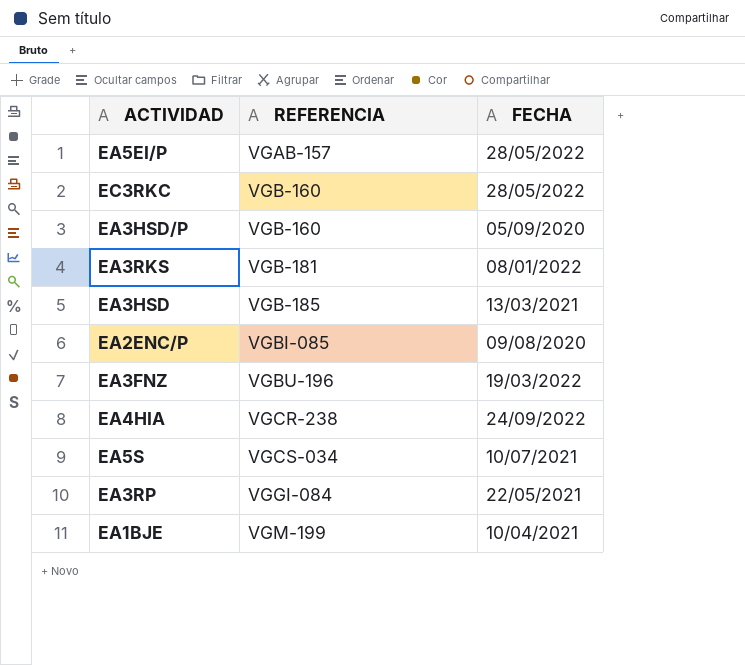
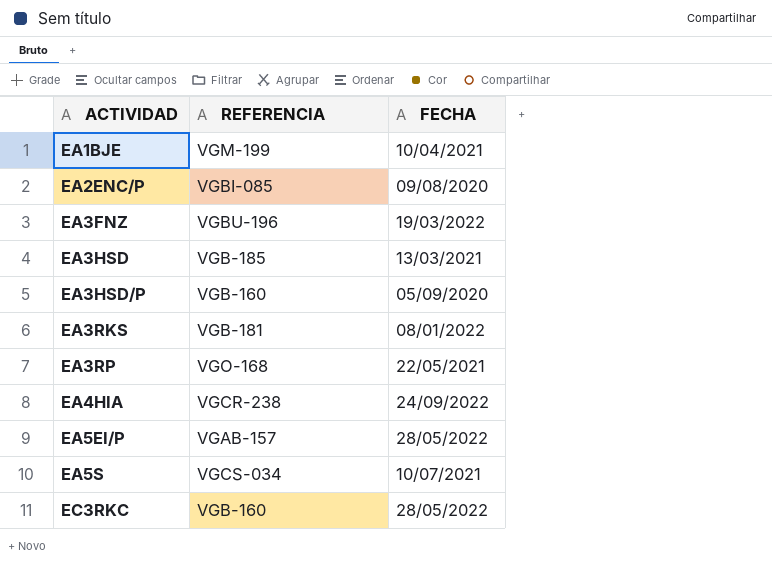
row order: REFERENCIA ascending -> ACTIVIDAD ascending
EA3RP | REFERENCIA: VGGI-084 -> VGO-168

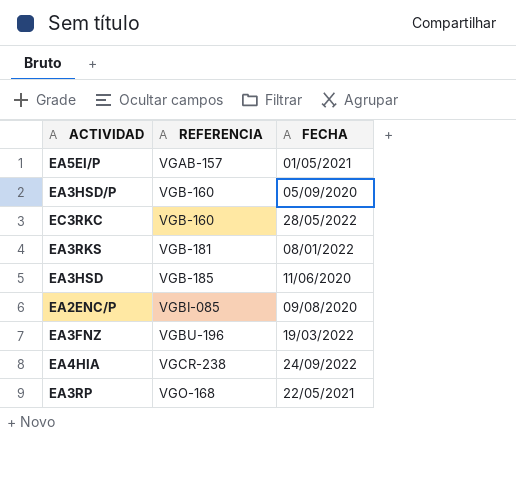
row order: ACTIVIDAD ascending -> REFERENCIA ascending
row EA1BJE: VGM-199 | 10/04/2021 -> none
row EA5S: VGCS-034 | 10/07/2021 -> none
EA5EI/P | FECHA: 28/05/2022 -> 01/05/2021
EA3HSD | FECHA: 13/03/2021 -> 11/06/2020

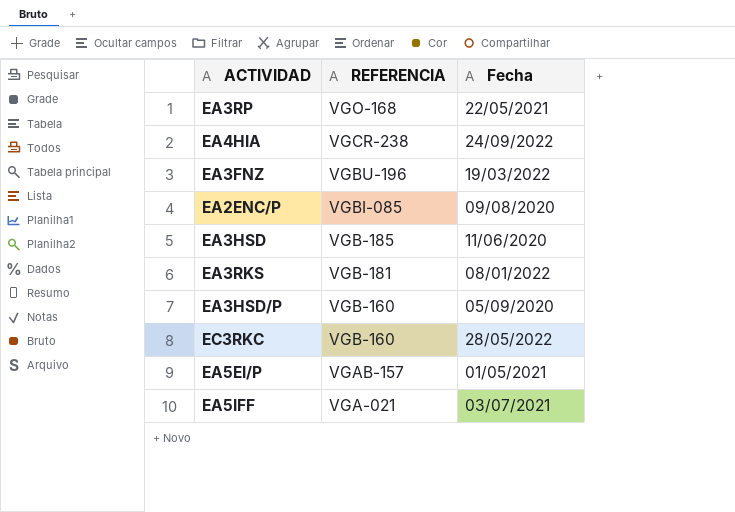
row order: REFERENCIA ascending -> REFERENCIA descending
column name: FECHA -> Fecha
row EA5IFF: none -> VGA-021 | 03/07/2021

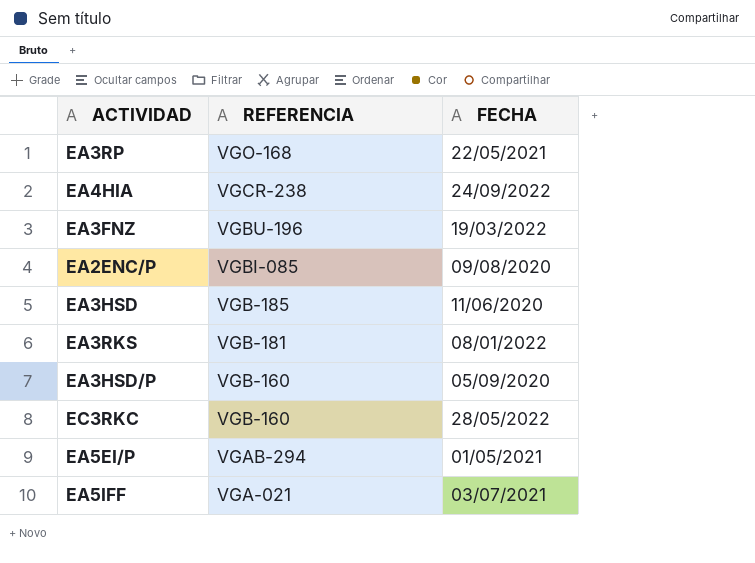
column name: Fecha -> FECHA
EA5EI/P | REFERENCIA: VGAB-157 -> VGAB-294

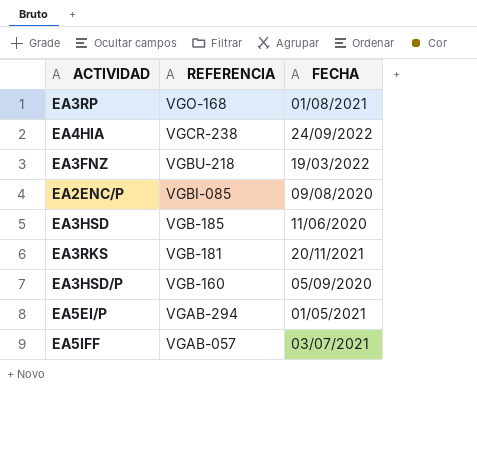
row EC3RKC: VGB-160 | 28/05/2022 -> none
EA3RP | FECHA: 22/05/2021 -> 01/08/2021
EA3FNZ | REFERENCIA: VGBU-196 -> VGBU-218
EA3RKS | FECHA: 08/01/2022 -> 20/11/2021
EA5IFF | REFERENCIA: VGA-021 -> VGAB-057

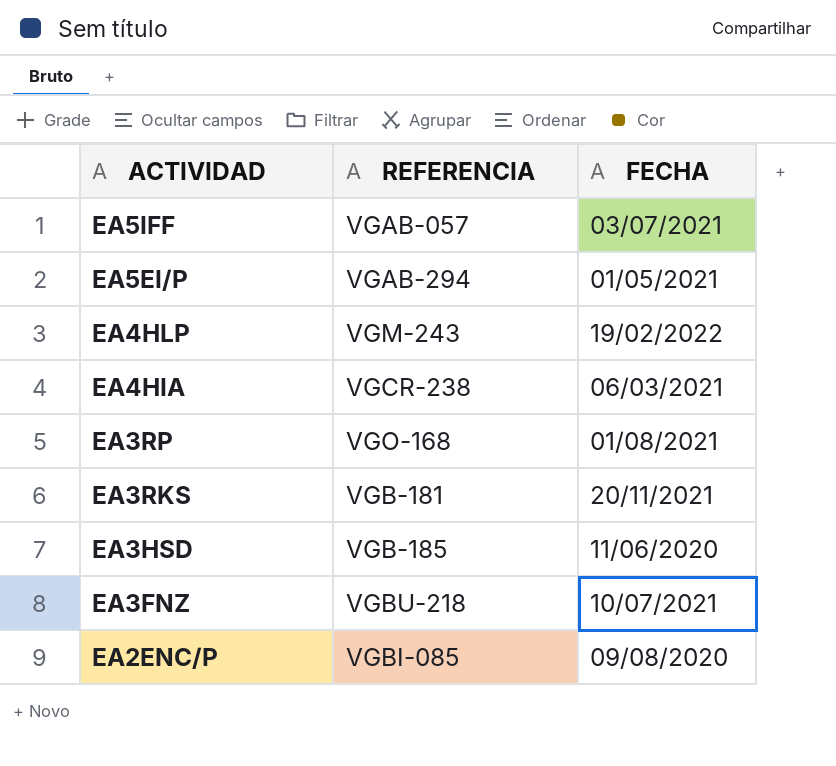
row order: REFERENCIA descending -> ACTIVIDAD descending
row EA3HSD/P: VGB-160 | 05/09/2020 -> none
row EA4HLP: none -> VGM-243 | 19/02/2022
EA4HIA | FECHA: 24/09/2022 -> 06/03/2021
EA3FNZ | FECHA: 19/03/2022 -> 10/07/2021

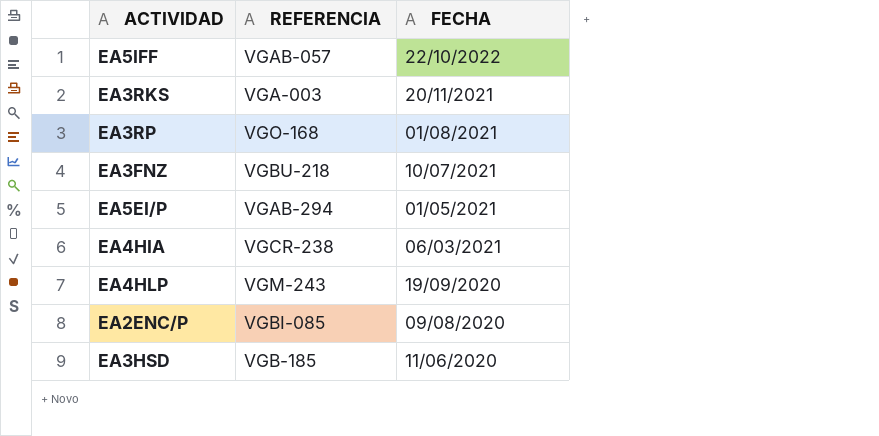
row order: ACTIVIDAD descending -> FECHA descending
EA5IFF | FECHA: 03/07/2021 -> 22/10/2022
EA3RKS | REFERENCIA: VGB-181 -> VGA-003
EA4HLP | FECHA: 19/02/2022 -> 19/09/2020

